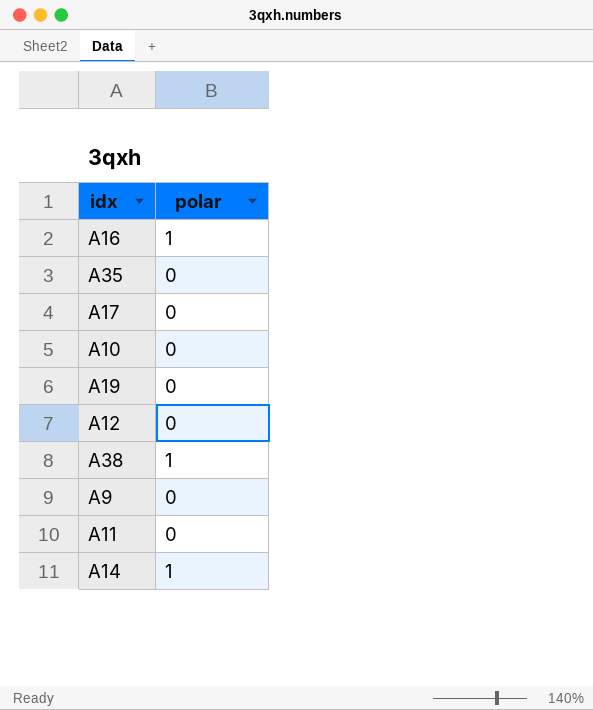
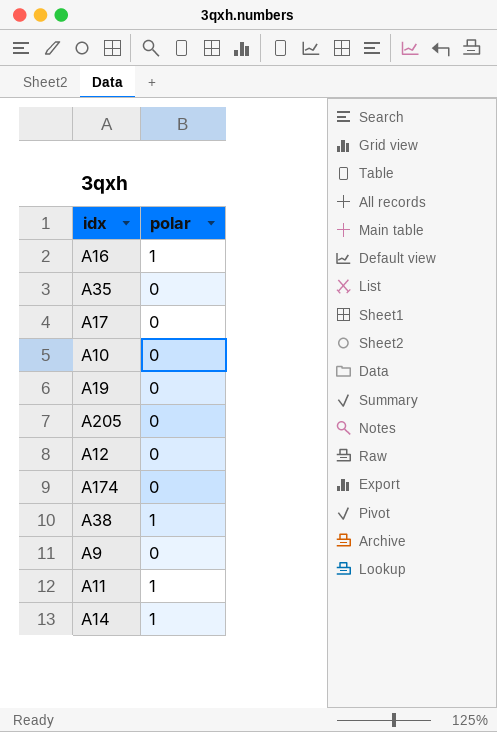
row A205: none -> 0
row A174: none -> 0
A11 | polar: 0 -> 1

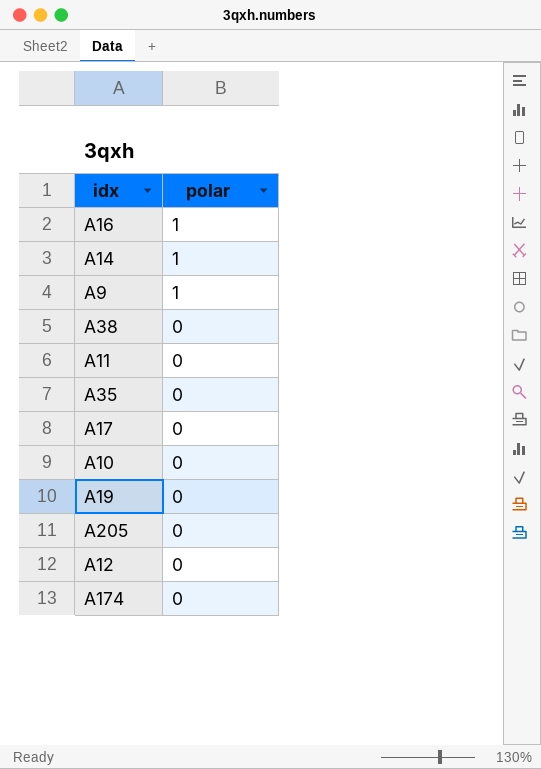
row order: none -> polar descending
A9 | polar: 0 -> 1
A38 | polar: 1 -> 0
A11 | polar: 1 -> 0

